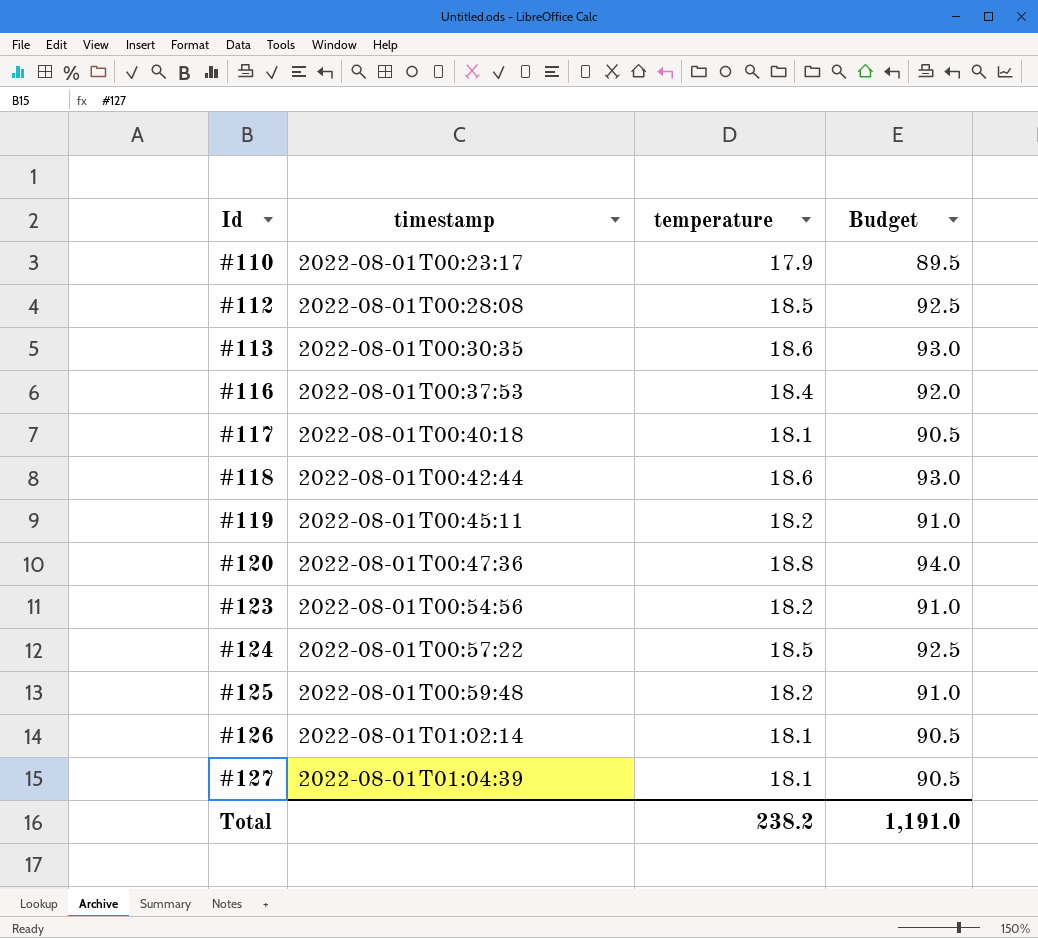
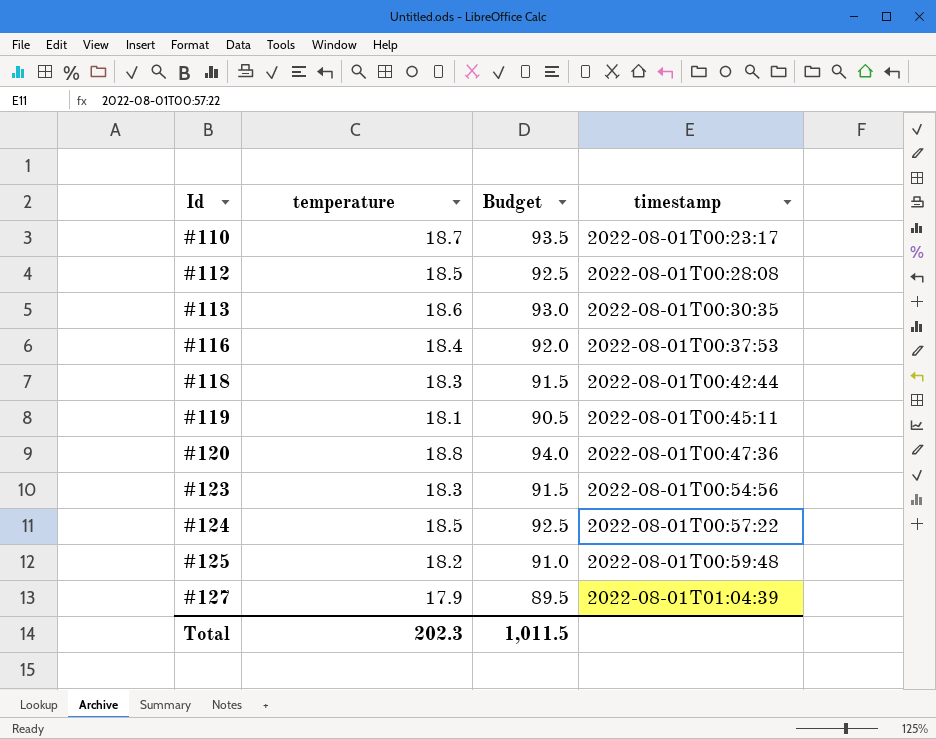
column timestamp | position: 2 -> 4
row #117: 2022-08-01T00:40:18 | 18.1 | 90.5 -> none
row #126: 2022-08-01T01:02:14 | 18.1 | 90.5 -> none
#110 | temperature: 17.9 -> 18.7
#110 | Budget: 89.5 -> 93.5
#118 | temperature: 18.6 -> 18.3
#118 | Budget: 93.0 -> 91.5
#119 | temperature: 18.2 -> 18.1
#119 | Budget: 91.0 -> 90.5
#123 | temperature: 18.2 -> 18.3
#123 | Budget: 91.0 -> 91.5
#127 | temperature: 18.1 -> 17.9
#127 | Budget: 90.5 -> 89.5
Total | temperature: 238.2 -> 202.3
Total | Budget: 1,191.0 -> 1,011.5

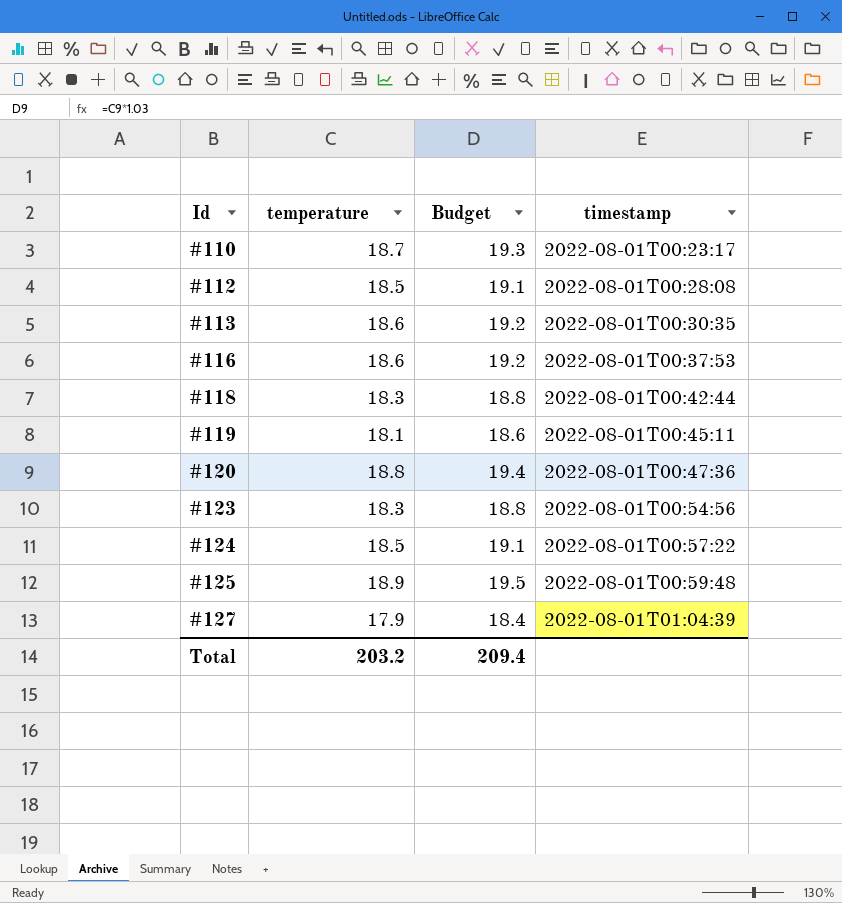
column Budget | formula: [temperature] * 5 -> [temperature] * 1.03
#116 | temperature: 18.4 -> 18.6
#125 | temperature: 18.2 -> 18.9
Total | temperature: 202.3 -> 203.2
Total | Budget: 1,011.5 -> 209.4

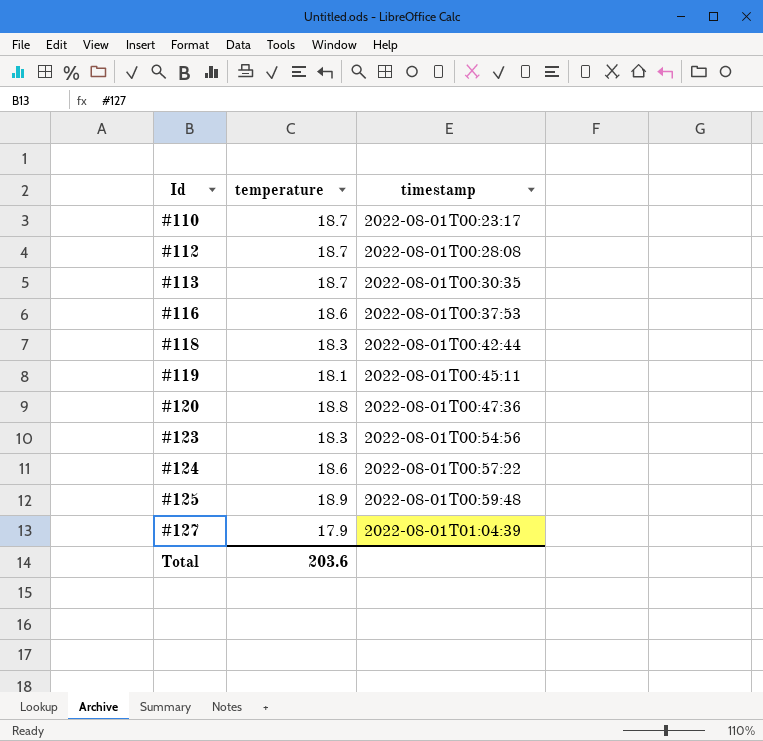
column Budget | formula: [temperature] * 1.03 -> none
#112 | temperature: 18.5 -> 18.7
#113 | temperature: 18.6 -> 18.7
#124 | temperature: 18.5 -> 18.6
Total | temperature: 203.2 -> 203.6

